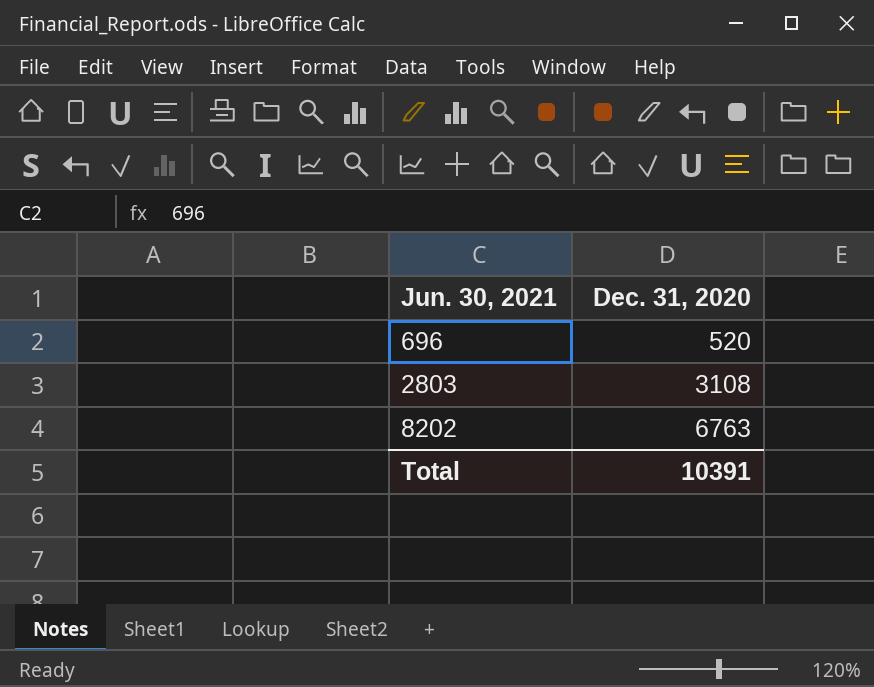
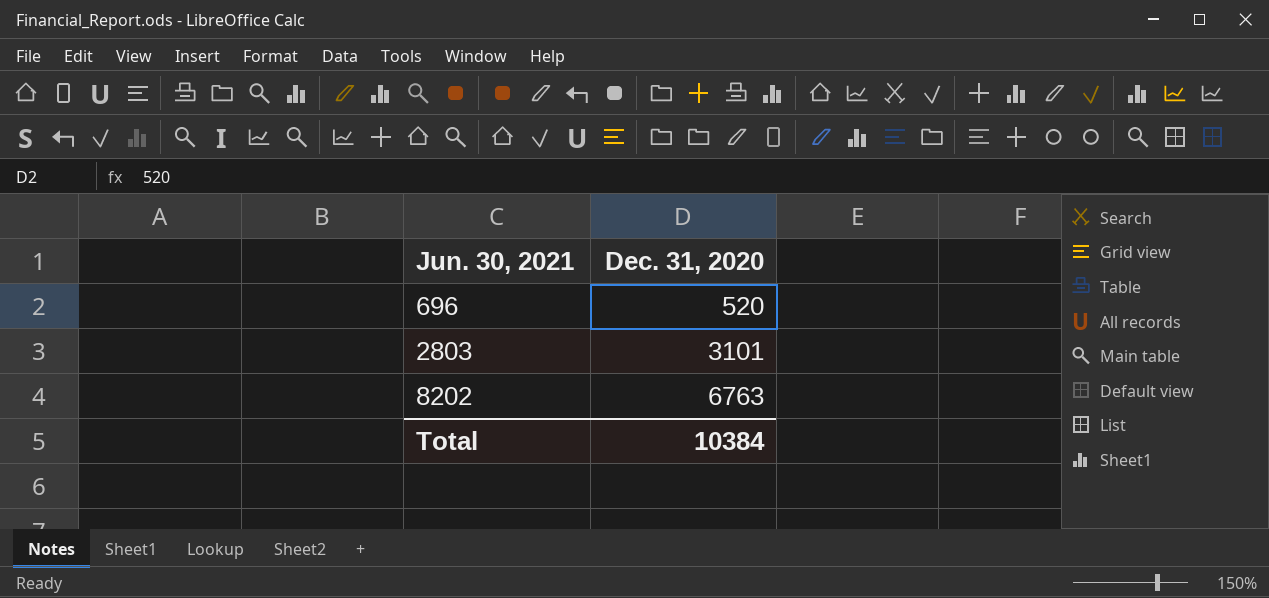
2803 | Dec. 31, 2020: 3108 -> 3101
Total | Dec. 31, 2020: 10391 -> 10384

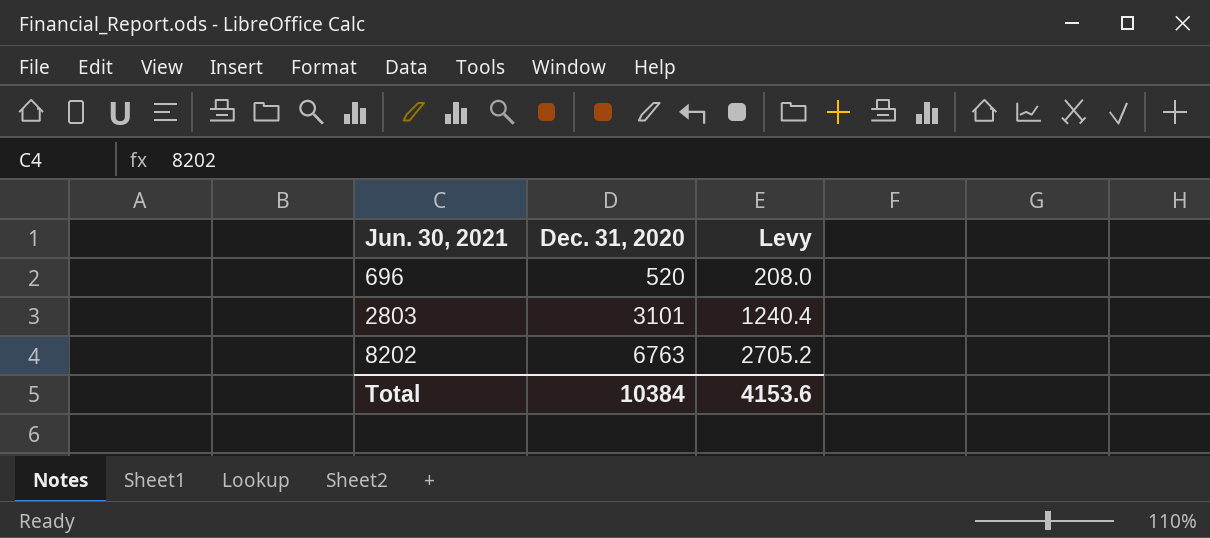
column Levy | formula: none -> [Dec. 31, 2020] * 0.4

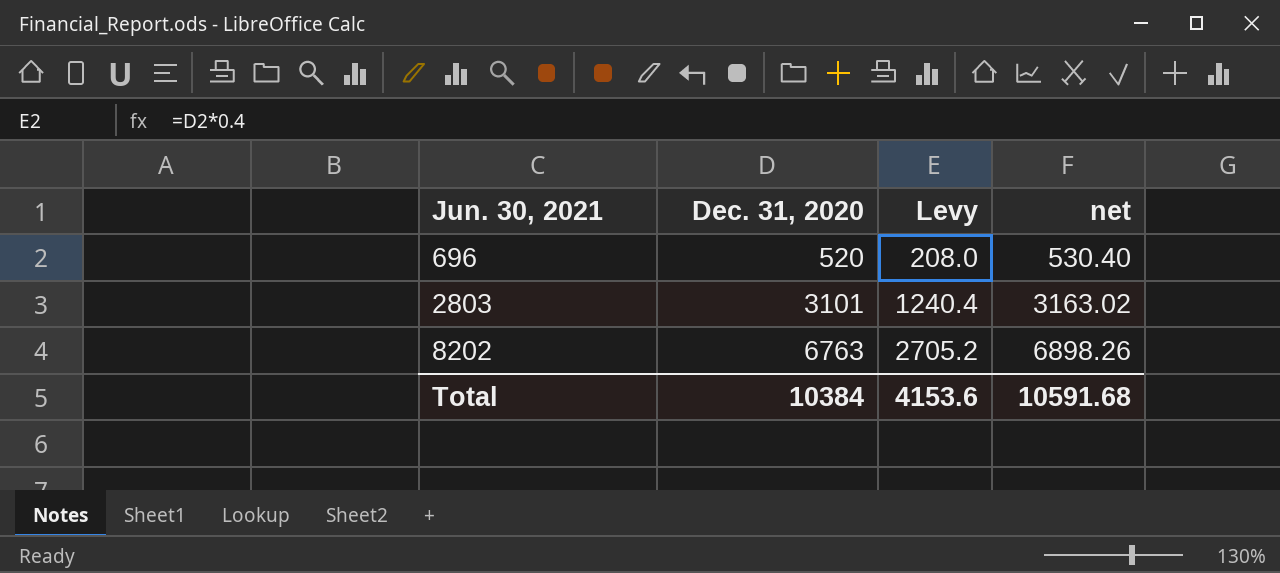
column net | formula: none -> [Dec. 31, 2020] * 1.02

